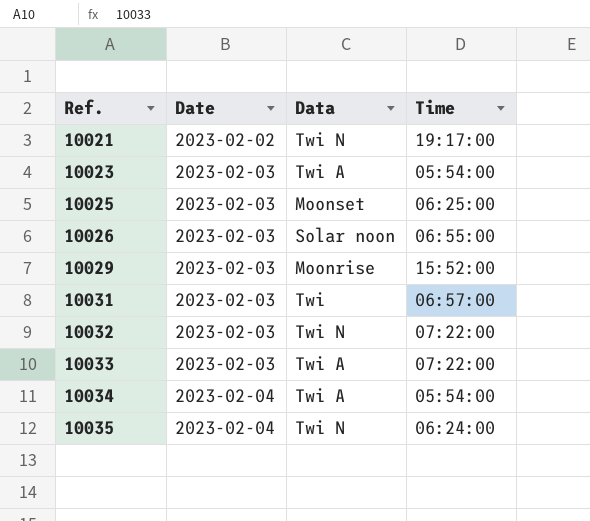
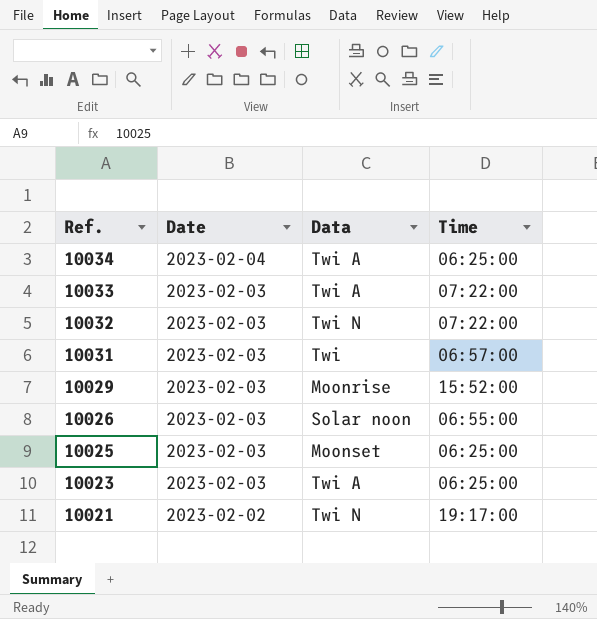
row order: Ref. ascending -> Ref. descending
row 10035: 2023-02-04 | Twi N | 06:24:00 -> none
10034 | Time: 05:54:00 -> 06:25:00
10023 | Time: 05:54:00 -> 06:25:00

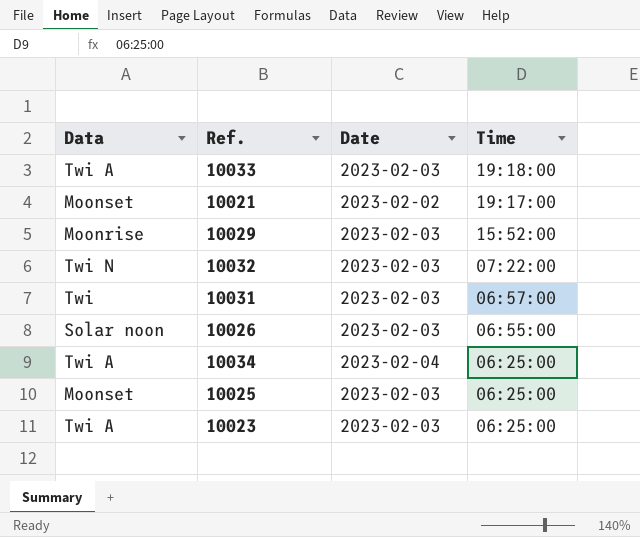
row order: Ref. descending -> Time descending
column Data | position: 3 -> 1
10033 | Time: 07:22:00 -> 19:18:00
10021 | Data: Twi N -> Moonset

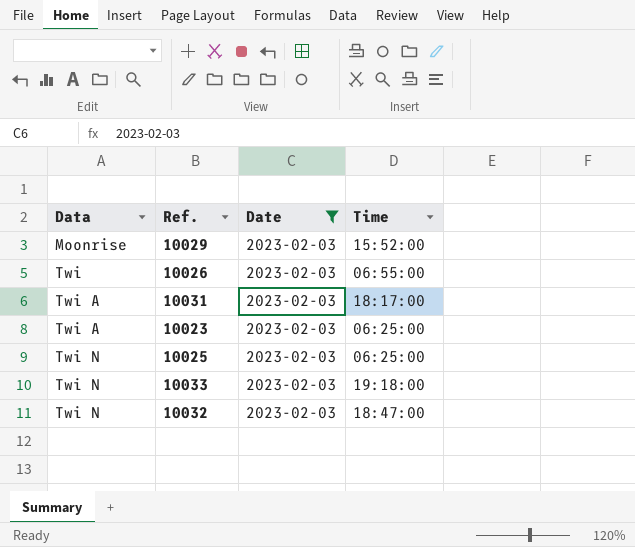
filter: none -> Date = 2023-02-03
row order: Time descending -> Data ascending
10026 | Data: Solar noon -> Twi
10031 | Data: Twi -> Twi A
10031 | Time: 06:57:00 -> 18:17:00
10025 | Data: Moonset -> Twi N
10033 | Data: Twi A -> Twi N
10032 | Time: 07:22:00 -> 18:47:00

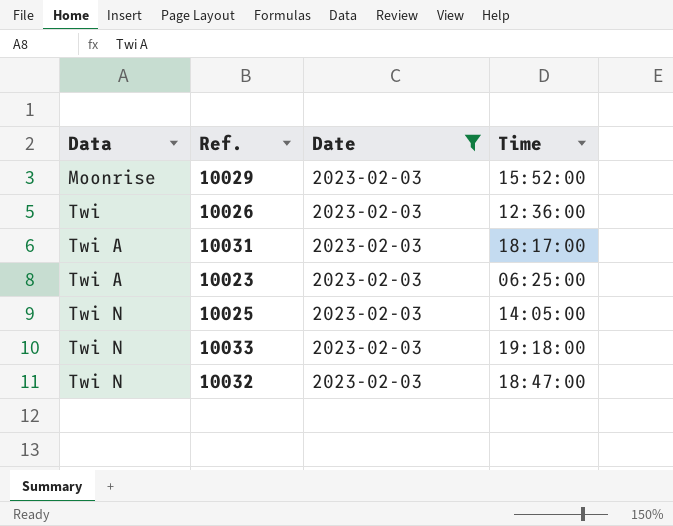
10026 | Time: 06:55:00 -> 12:36:00
10025 | Time: 06:25:00 -> 14:05:00

